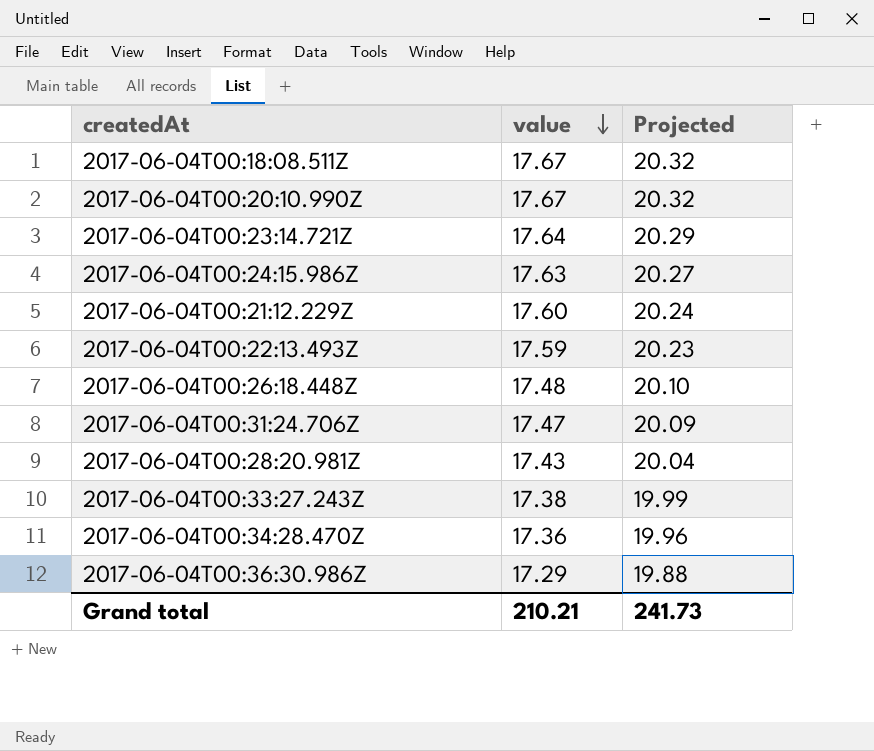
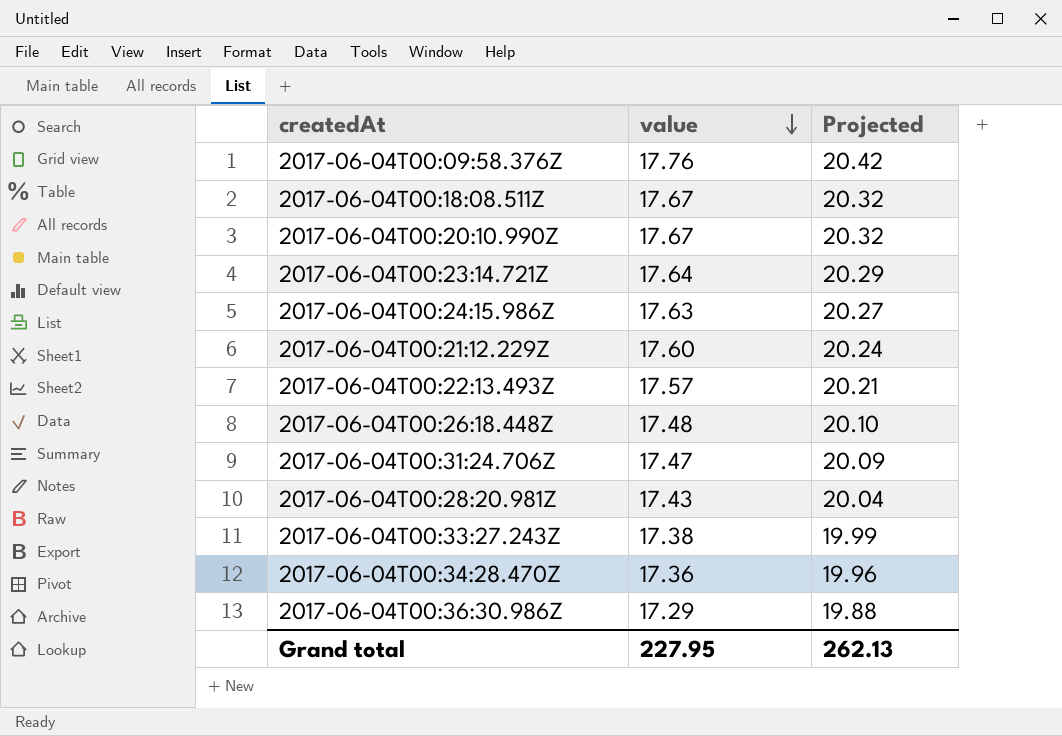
row 2017-06-04T00:09:58.376Z: none -> 17.76 | 20.42
2017-06-04T00:22:13.493Z | value: 17.59 -> 17.57
2017-06-04T00:22:13.493Z | Projected: 20.23 -> 20.21
Grand total | value: 210.21 -> 227.95
Grand total | Projected: 241.73 -> 262.13

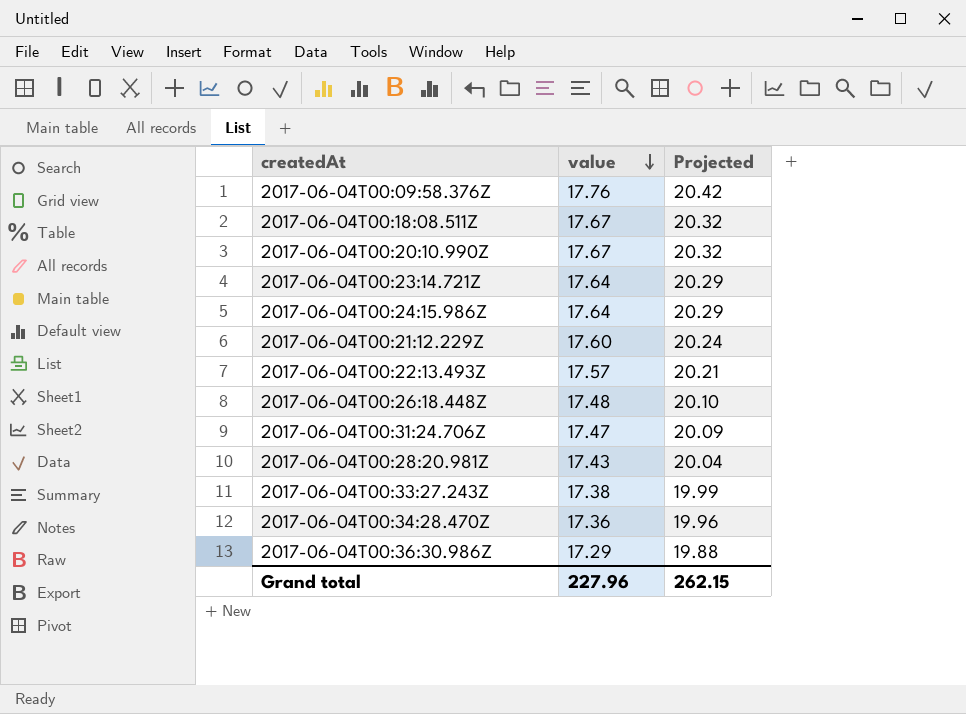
2017-06-04T00:24:15.986Z | value: 17.63 -> 17.64
2017-06-04T00:24:15.986Z | Projected: 20.27 -> 20.29
Grand total | value: 227.95 -> 227.96
Grand total | Projected: 262.13 -> 262.15

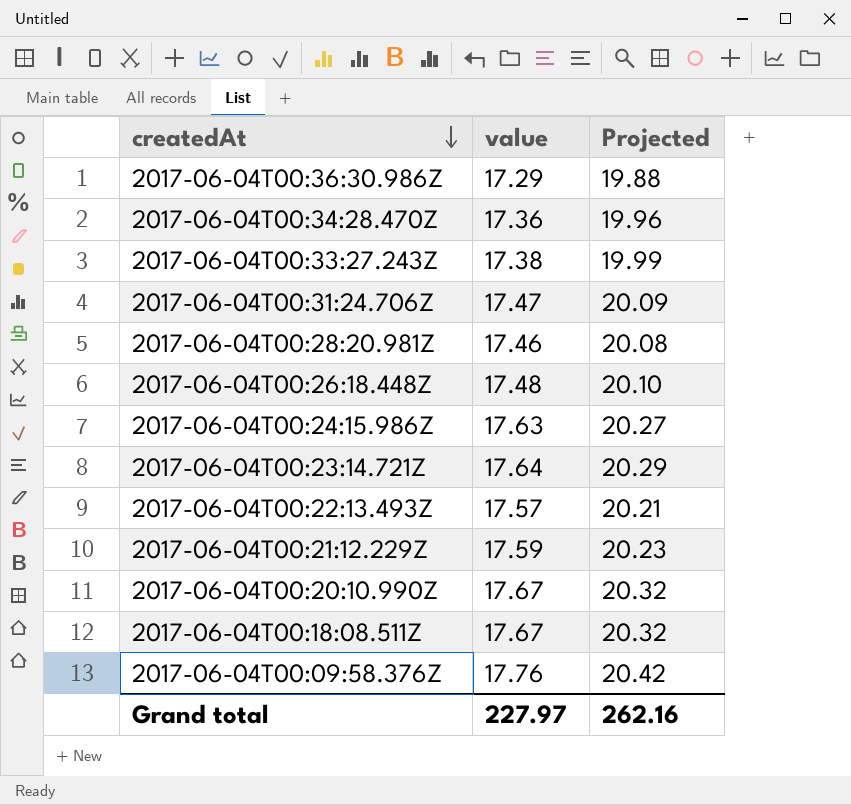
row order: value descending -> createdAt descending
2017-06-04T00:28:20.981Z | value: 17.43 -> 17.46
2017-06-04T00:28:20.981Z | Projected: 20.04 -> 20.08
2017-06-04T00:24:15.986Z | value: 17.64 -> 17.63
2017-06-04T00:24:15.986Z | Projected: 20.29 -> 20.27
2017-06-04T00:21:12.229Z | value: 17.60 -> 17.59
2017-06-04T00:21:12.229Z | Projected: 20.24 -> 20.23
Grand total | value: 227.96 -> 227.97
Grand total | Projected: 262.15 -> 262.16

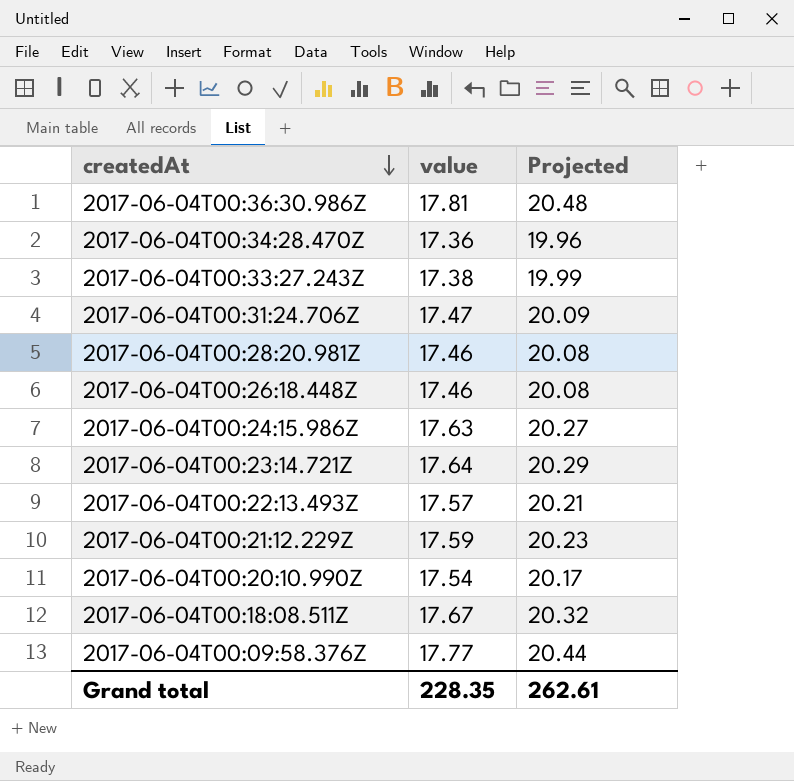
2017-06-04T00:36:30.986Z | value: 17.29 -> 17.81
2017-06-04T00:36:30.986Z | Projected: 19.88 -> 20.48
2017-06-04T00:26:18.448Z | value: 17.48 -> 17.46
2017-06-04T00:26:18.448Z | Projected: 20.10 -> 20.08
2017-06-04T00:20:10.990Z | value: 17.67 -> 17.54
2017-06-04T00:20:10.990Z | Projected: 20.32 -> 20.17
2017-06-04T00:09:58.376Z | value: 17.76 -> 17.77
2017-06-04T00:09:58.376Z | Projected: 20.42 -> 20.44
Grand total | value: 227.97 -> 228.35
Grand total | Projected: 262.16 -> 262.61

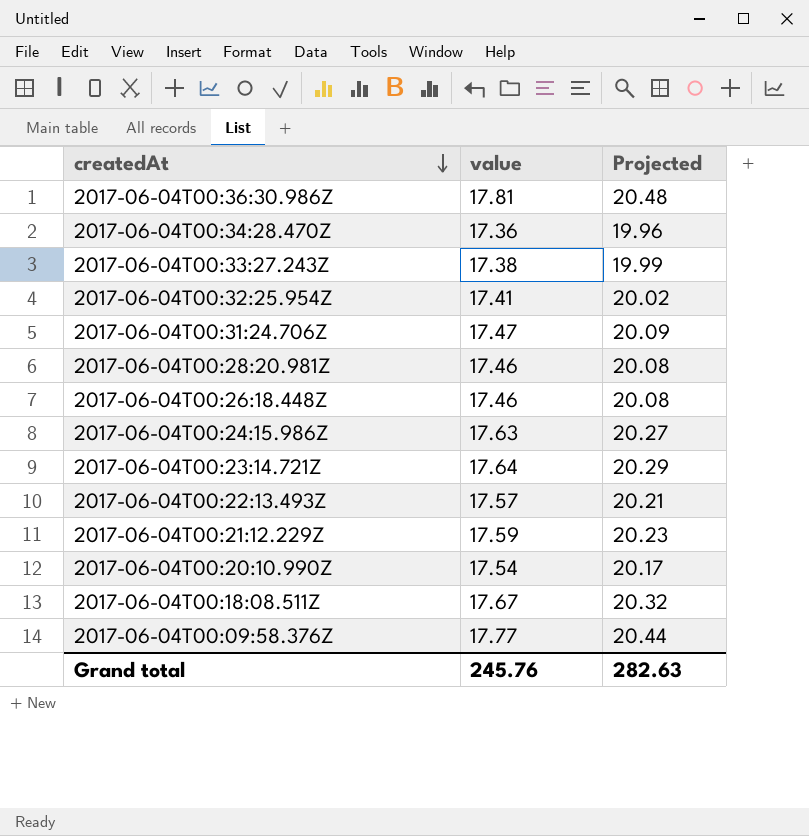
row 2017-06-04T00:32:25.954Z: none -> 17.41 | 20.02
Grand total | value: 228.35 -> 245.76
Grand total | Projected: 262.61 -> 282.63

